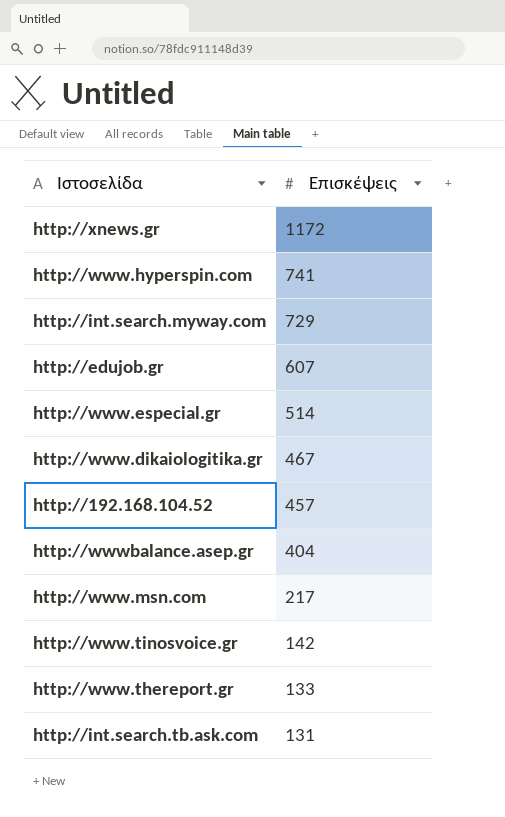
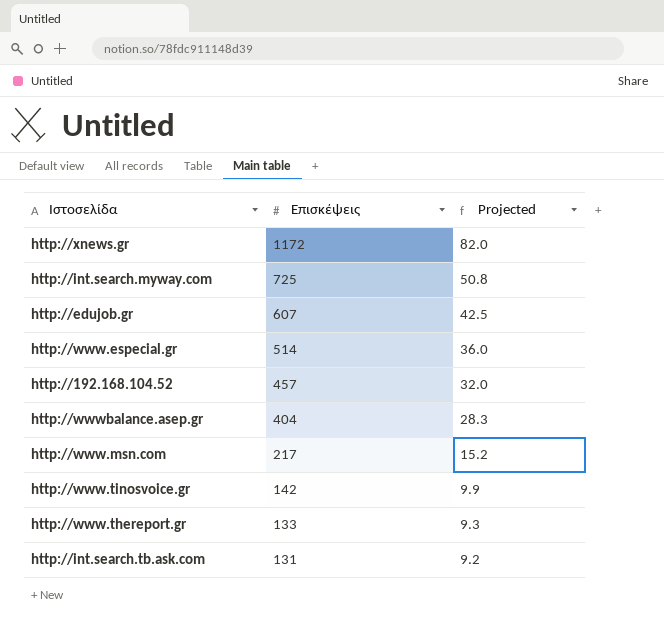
column Projected | formula: none -> [Επισκέψεις] * 0.07
row http://www.hyperspin.com: 741 -> none
row http://www.dikaiologitika.gr: 467 -> none
http://int.search.myway.com | Επισκέψεις: 729 -> 725

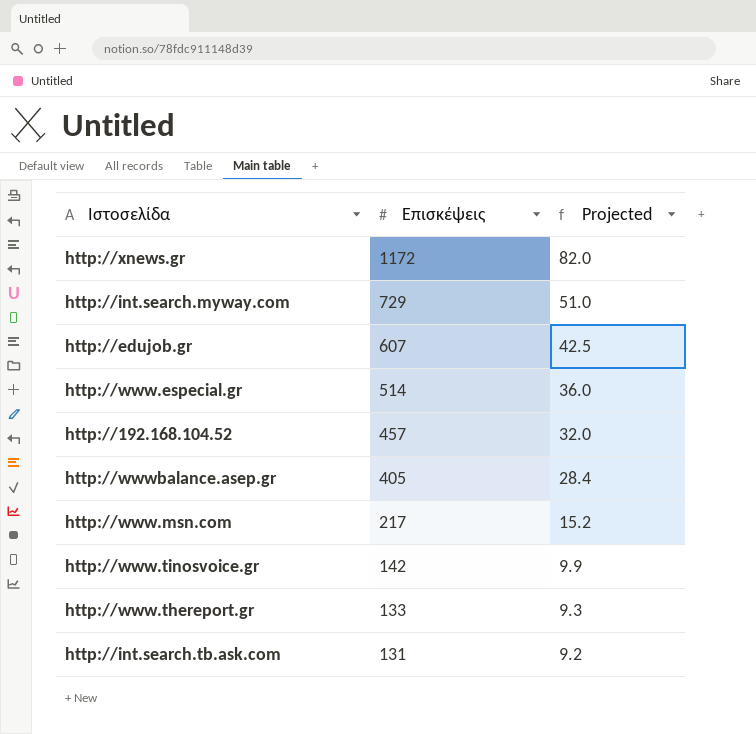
http://int.search.myway.com | Επισκέψεις: 725 -> 729
http://int.search.myway.com | Projected: 50.8 -> 51.0
http://wwwbalance.asep.gr | Επισκέψεις: 404 -> 405
http://wwwbalance.asep.gr | Projected: 28.3 -> 28.4

